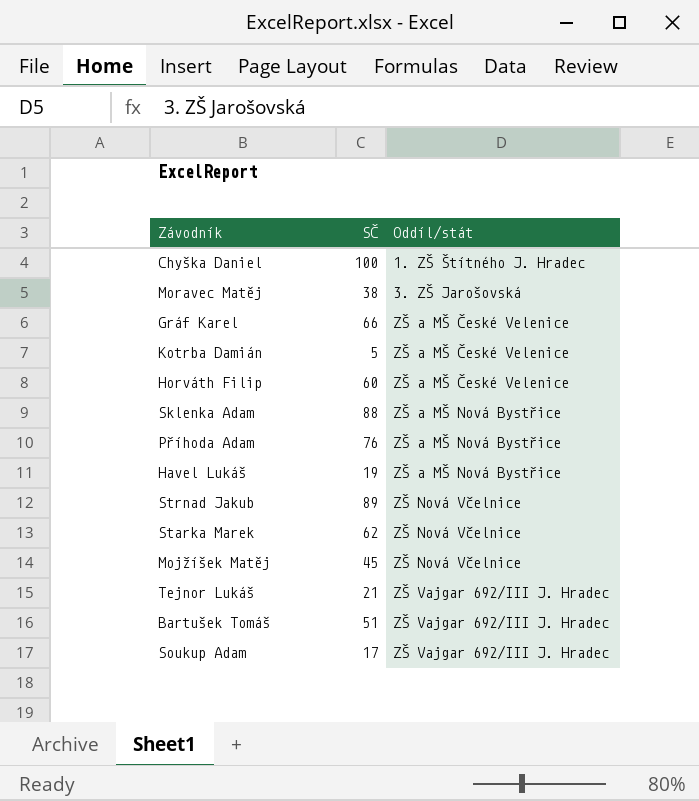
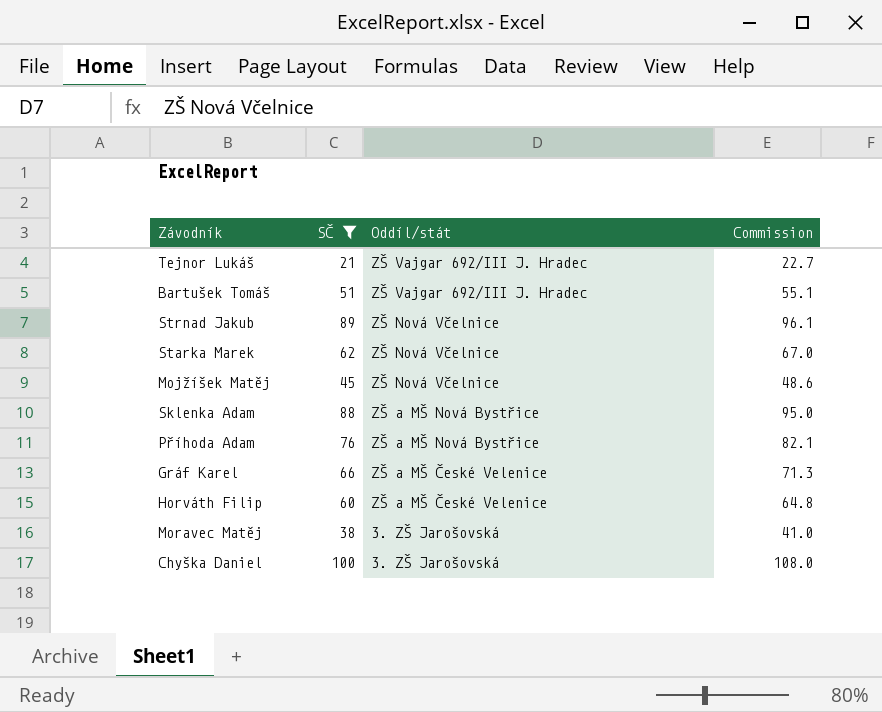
filter: none -> SČ >= 21
row order: Oddíl/stát ascending -> Oddíl/stát descending
column Commission | formula: none -> [SČ] * 1.08
Chyška Daniel | Oddíl/stát: 1. ZŠ Štítného J. Hradec -> 3. ZŠ Jarošovská

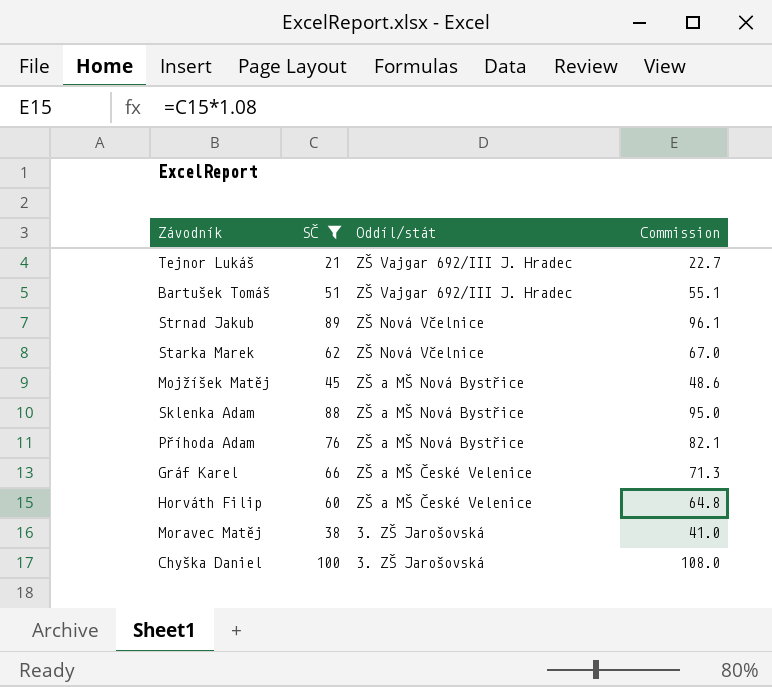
Mojžíšek Matěj | Oddíl/stát: ZŠ Nová Včelnice -> ZŠ a MŠ Nová Bystřice

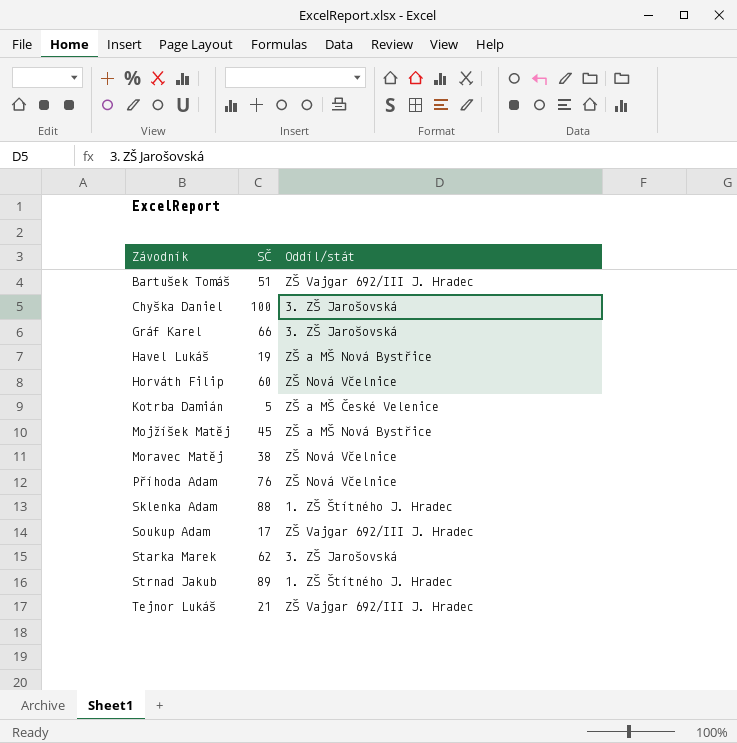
filter: SČ >= 21 -> none
row order: Oddíl/stát descending -> Závodník ascending
column Commission | formula: [SČ] * 1.08 -> none
Gráf Karel | Oddíl/stát: ZŠ a MŠ České Velenice -> 3. ZŠ Jarošovská
Horváth Filip | Oddíl/stát: ZŠ a MŠ České Velenice -> ZŠ Nová Včelnice
Moravec Matěj | Oddíl/stát: 3. ZŠ Jarošovská -> ZŠ Nová Včelnice
Příhoda Adam | Oddíl/stát: ZŠ a MŠ Nová Bystřice -> ZŠ Nová Včelnice
Sklenka Adam | Oddíl/stát: ZŠ a MŠ Nová Bystřice -> 1. ZŠ Štítného J. Hradec
Starka Marek | Oddíl/stát: ZŠ Nová Včelnice -> 3. ZŠ Jarošovská
Strnad Jakub | Oddíl/stát: ZŠ Nová Včelnice -> 1. ZŠ Štítného J. Hradec

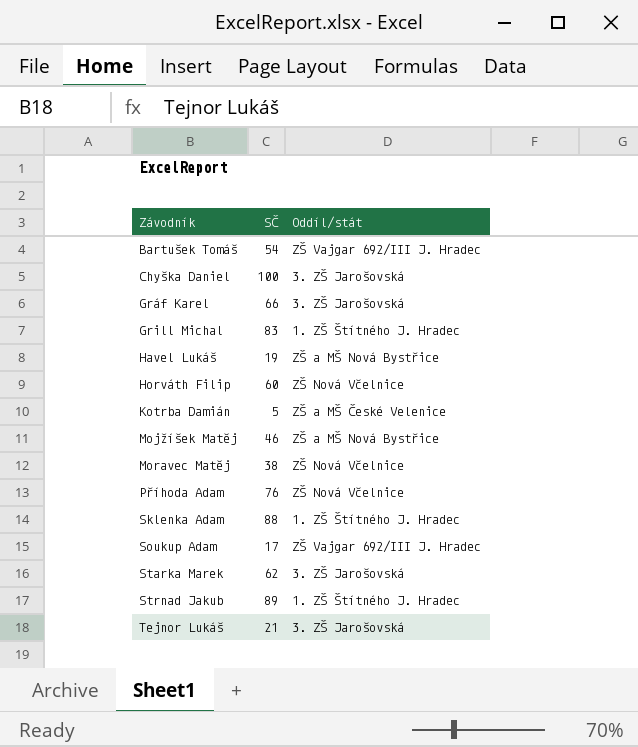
Bartušek Tomáš | SČ: 51 -> 54
row Grill Michal: none -> 83 | 1. ZŠ Štítného J. Hradec
Mojžíšek Matěj | SČ: 45 -> 46
Tejnor Lukáš | Oddíl/stát: ZŠ Vajgar 692/III J. Hradec -> 3. ZŠ Jarošovská

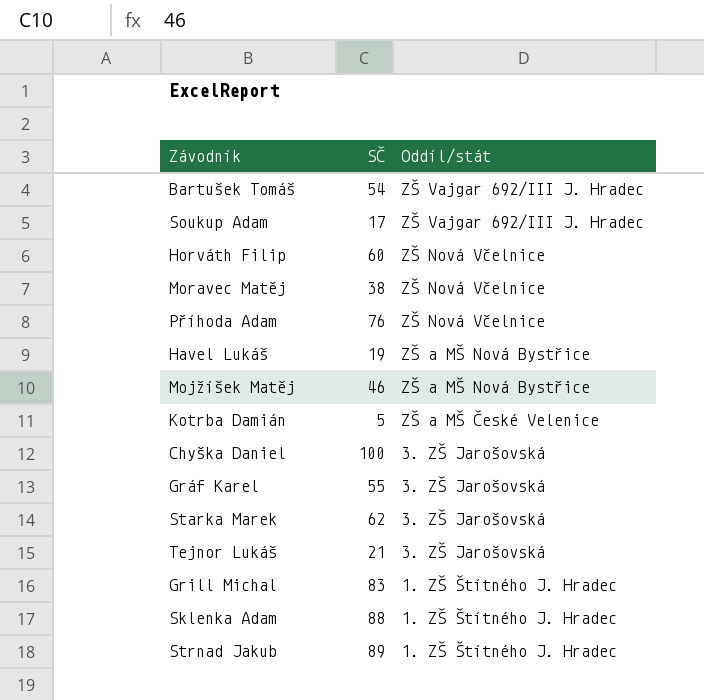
row order: Závodník ascending -> Oddíl/stát descending
Gráf Karel | SČ: 66 -> 55

